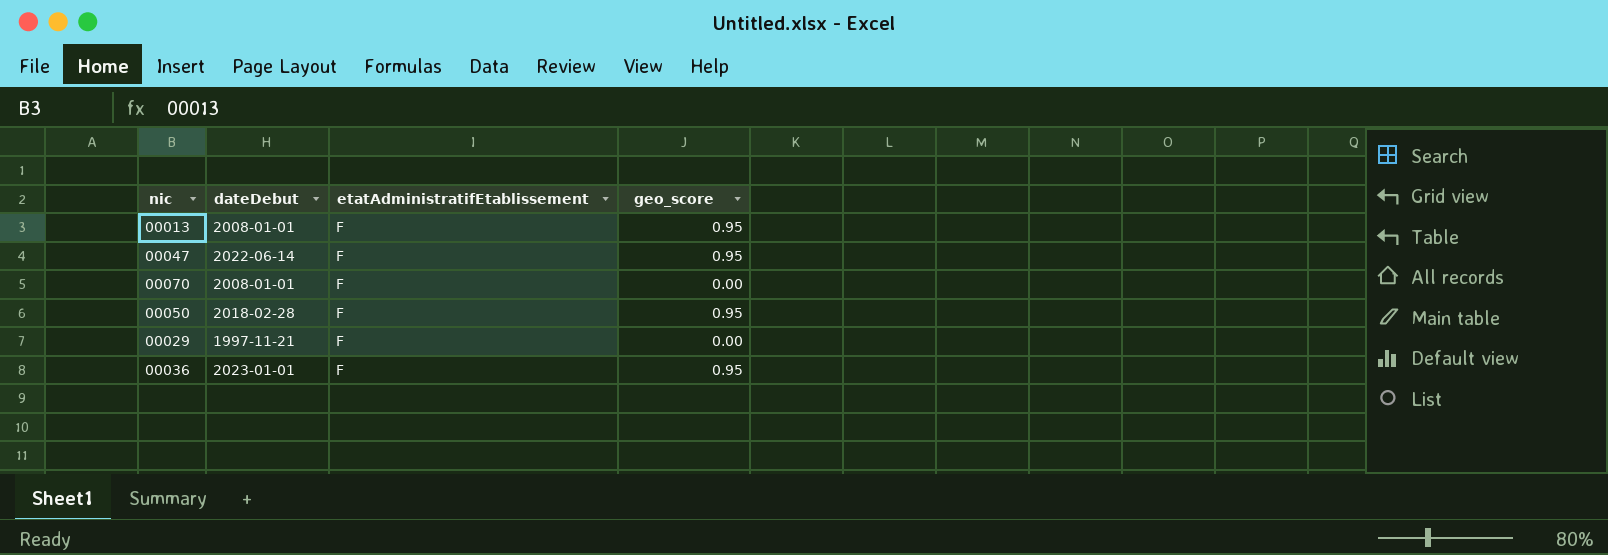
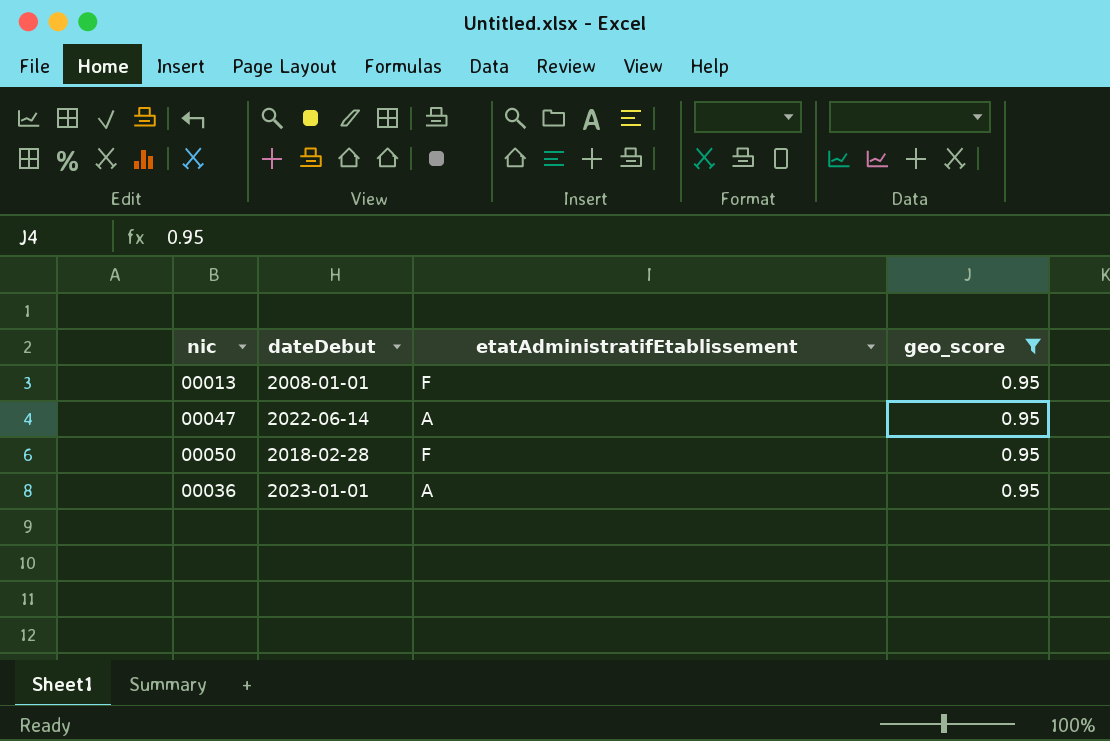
filter: none -> geo_score = 0.95
00047 | etatAdministratifEtablissement: F -> A
00036 | etatAdministratifEtablissement: F -> A

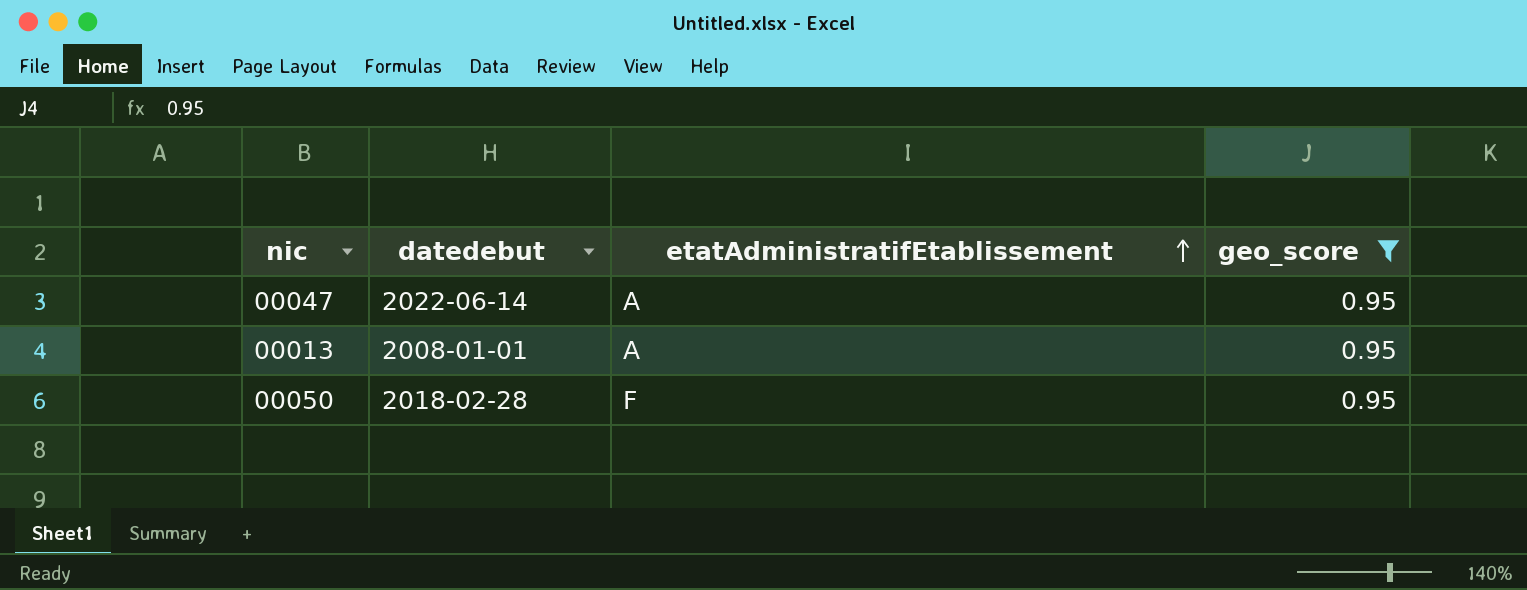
row order: none -> etatAdministratifEtablissement ascending
column name: dateDebut -> datedebut
row 00036: 2023-01-01 | A | 0.95 -> none
00013 | etatAdministratifEtablissement: F -> A

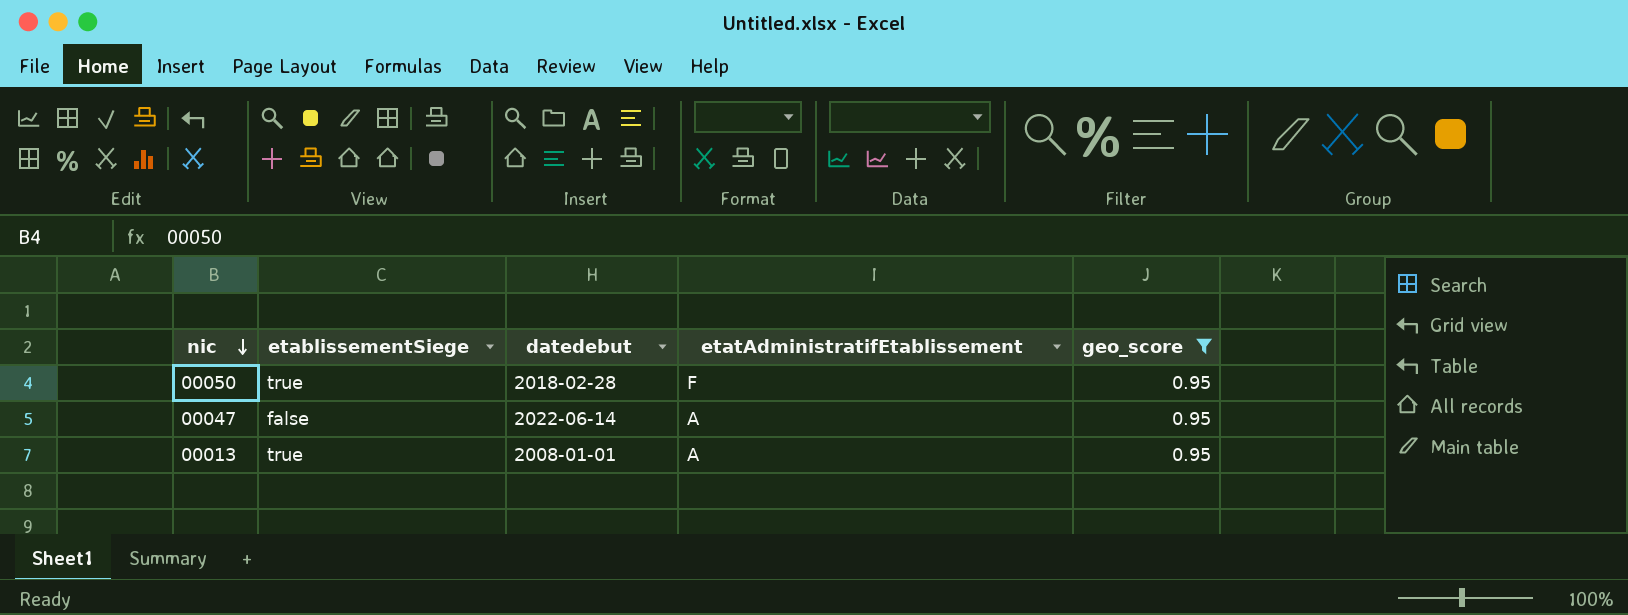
row order: etatAdministratifEtablissement ascending -> nic descending
column etablissementSiege | position: none -> 2

